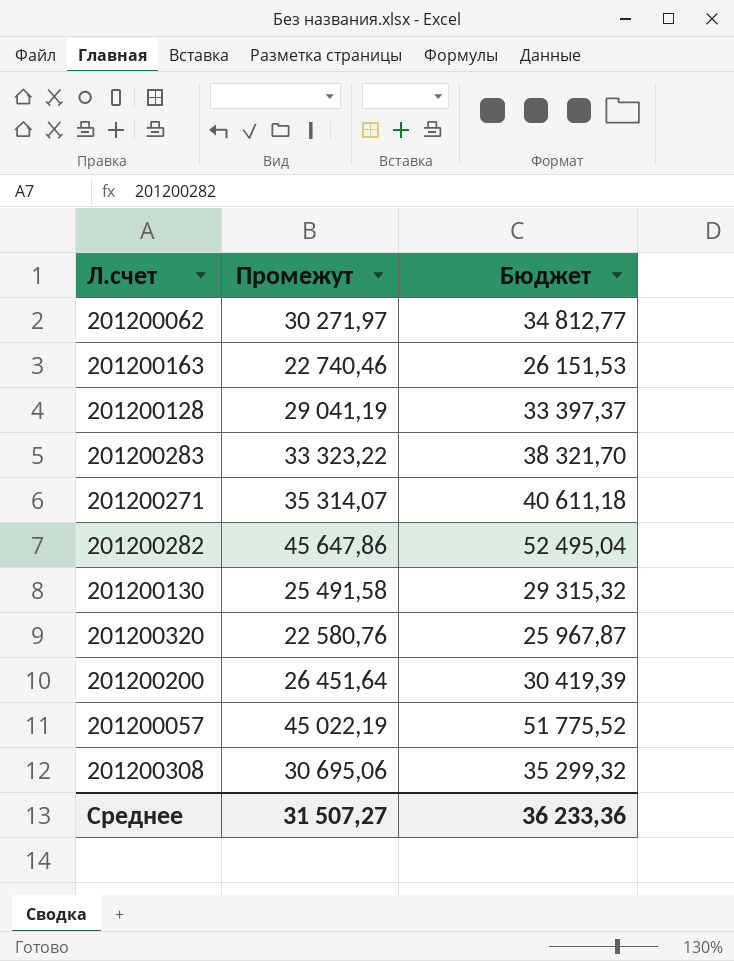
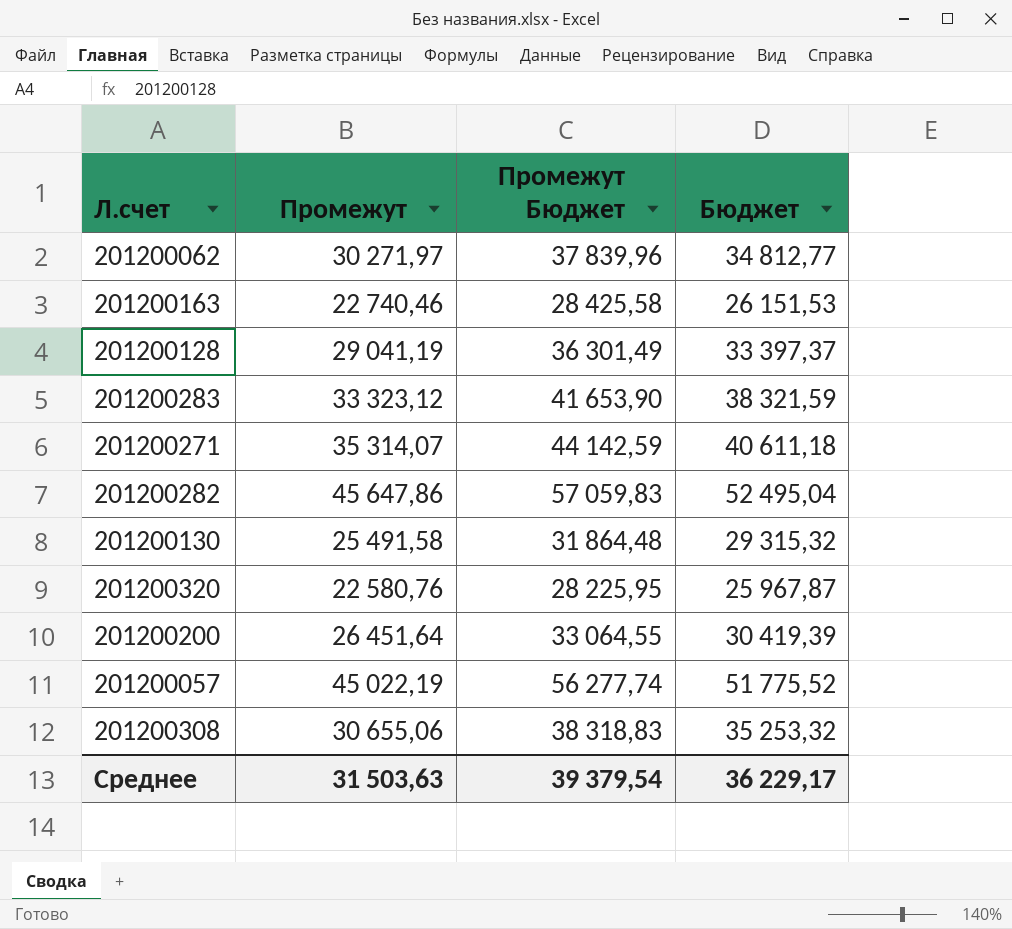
column Промежут Бюджет | formula: none -> [Промежут] * 1,25
201200283 | Промежут: 33 323,22 -> 33 323,12
201200283 | Бюджет: 38 321,70 -> 38 321,59
201200308 | Промежут: 30 695,06 -> 30 655,06
201200308 | Бюджет: 35 299,32 -> 35 253,32
Среднее | Промежут: 31 507,27 -> 31 503,63
Среднее | Бюджет: 36 233,36 -> 36 229,17

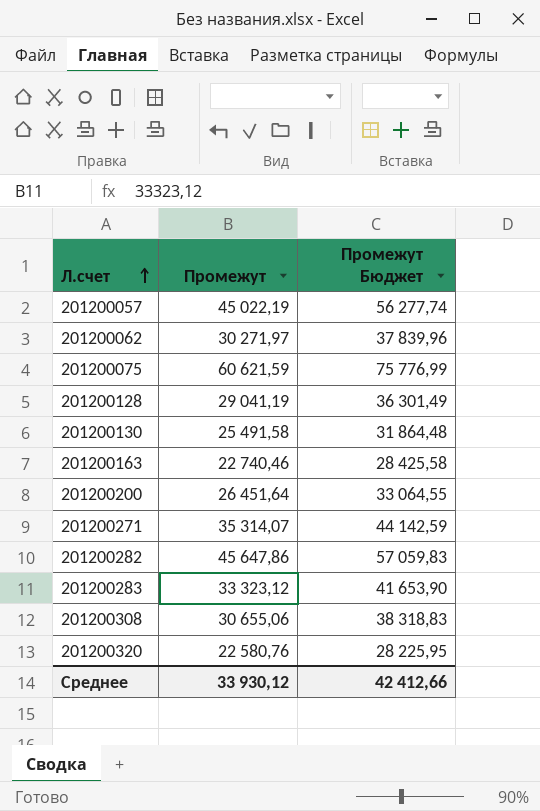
row order: none -> Л.счет ascending
column Бюджет | formula: [Промежут] * 1,15 -> none
row 201200075: none -> 60 621,59 | 75 776,99
Среднее | Промежут: 31 503,63 -> 33 930,12
Среднее | Промежут Бюджет: 39 379,54 -> 42 412,66

